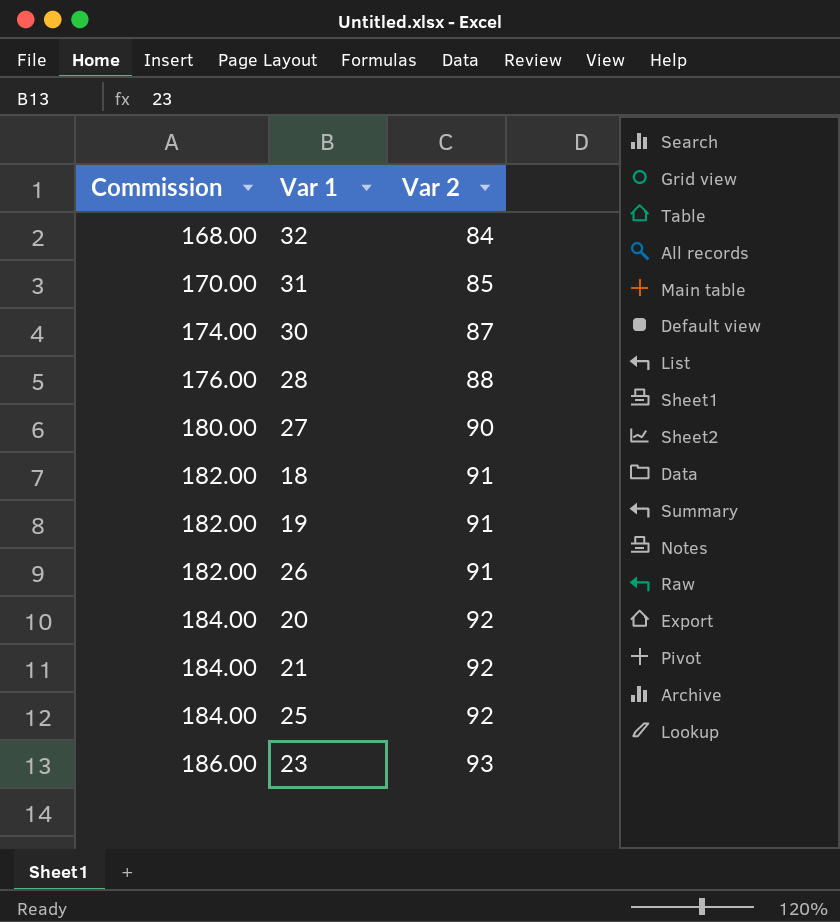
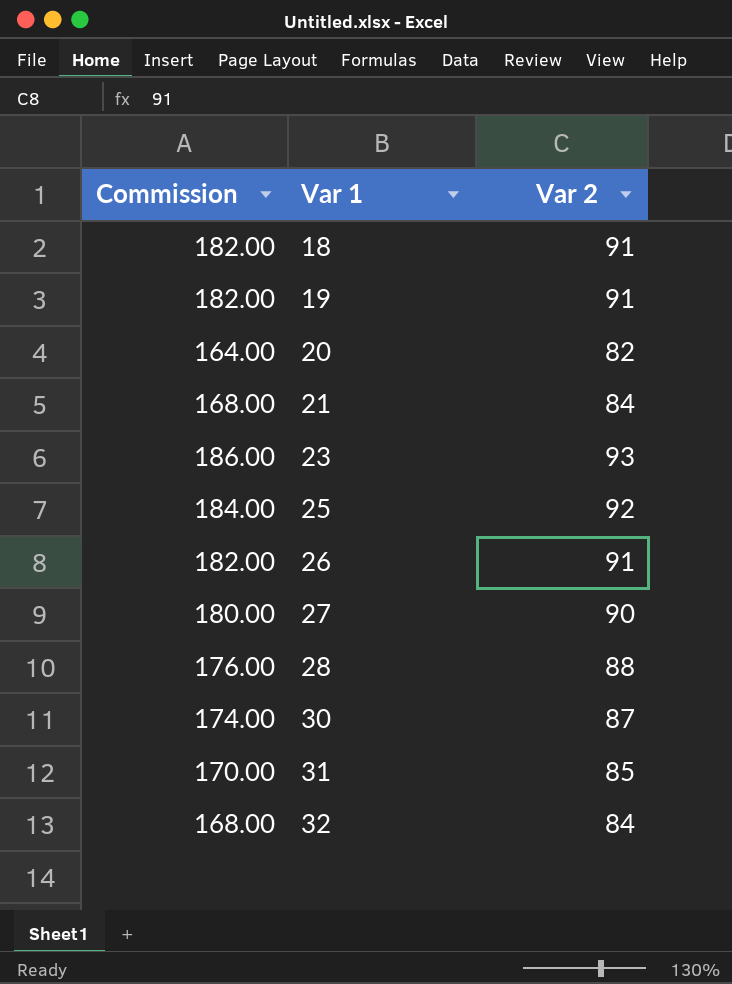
row order: Commission ascending -> Var 1 ascending
20 | Commission: 184.00 -> 164.00
20 | Var 2: 92 -> 82
21 | Commission: 184.00 -> 168.00
21 | Var 2: 92 -> 84

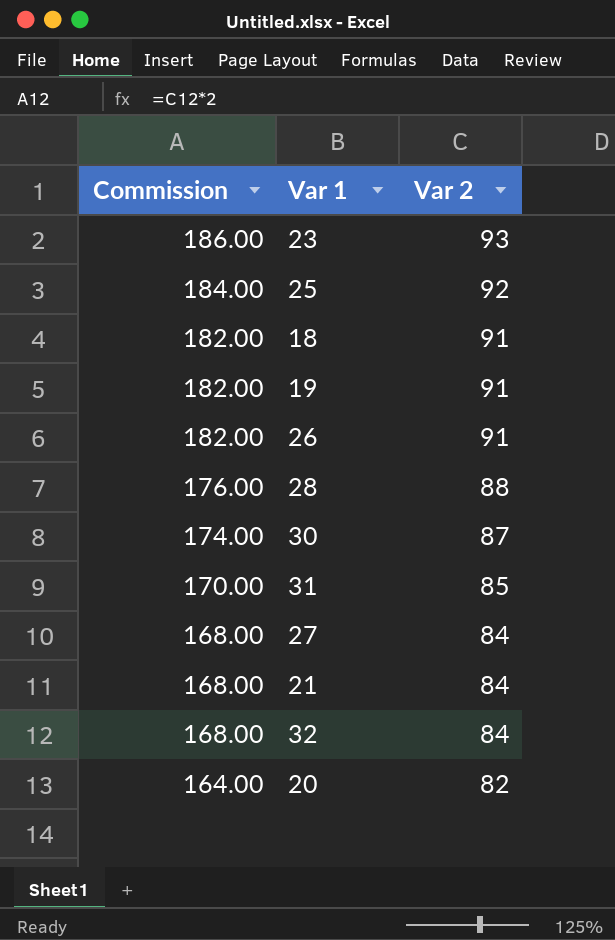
row order: Var 1 ascending -> Commission descending
27 | Commission: 180.00 -> 168.00
27 | Var 2: 90 -> 84

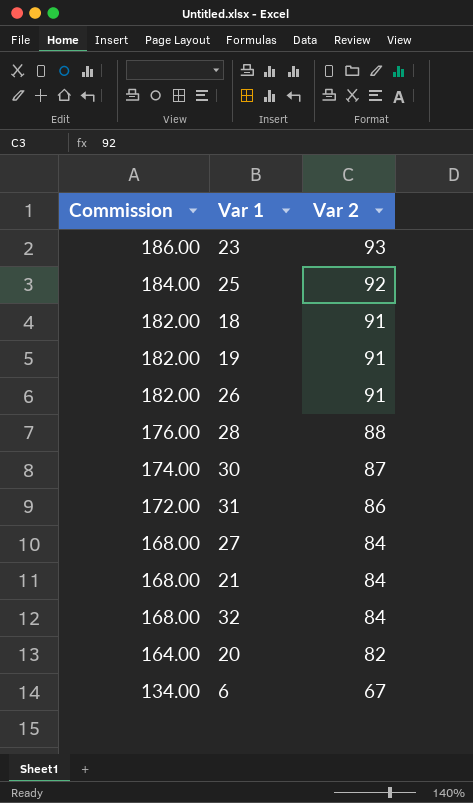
31 | Commission: 170.00 -> 172.00
31 | Var 2: 85 -> 86
row 6: none -> 134.00 | 67

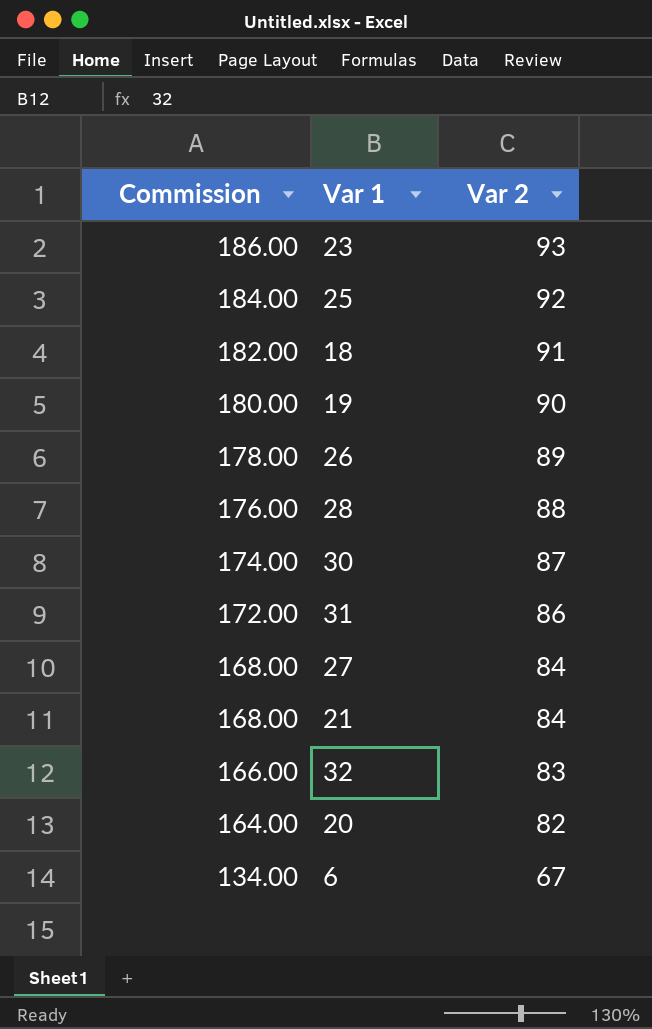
19 | Commission: 182.00 -> 180.00
19 | Var 2: 91 -> 90
26 | Commission: 182.00 -> 178.00
26 | Var 2: 91 -> 89
32 | Commission: 168.00 -> 166.00
32 | Var 2: 84 -> 83

